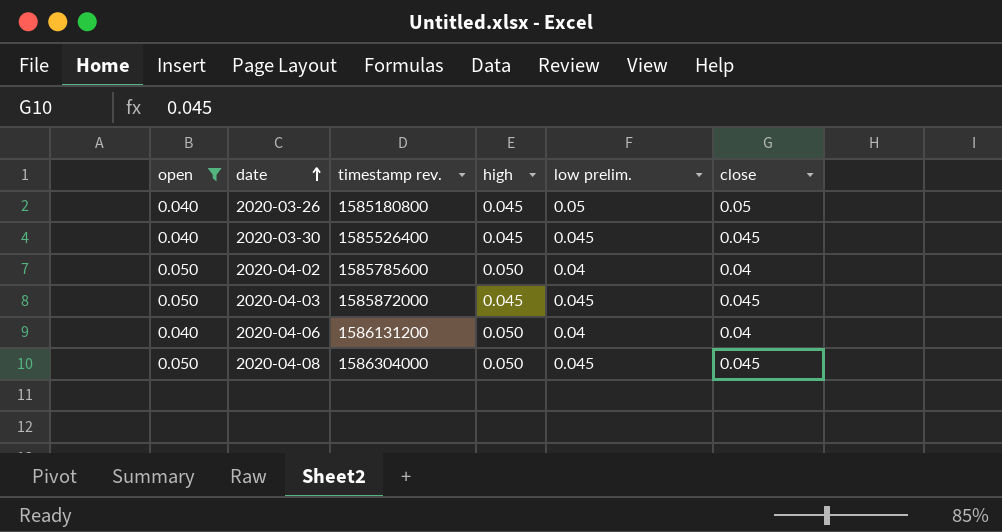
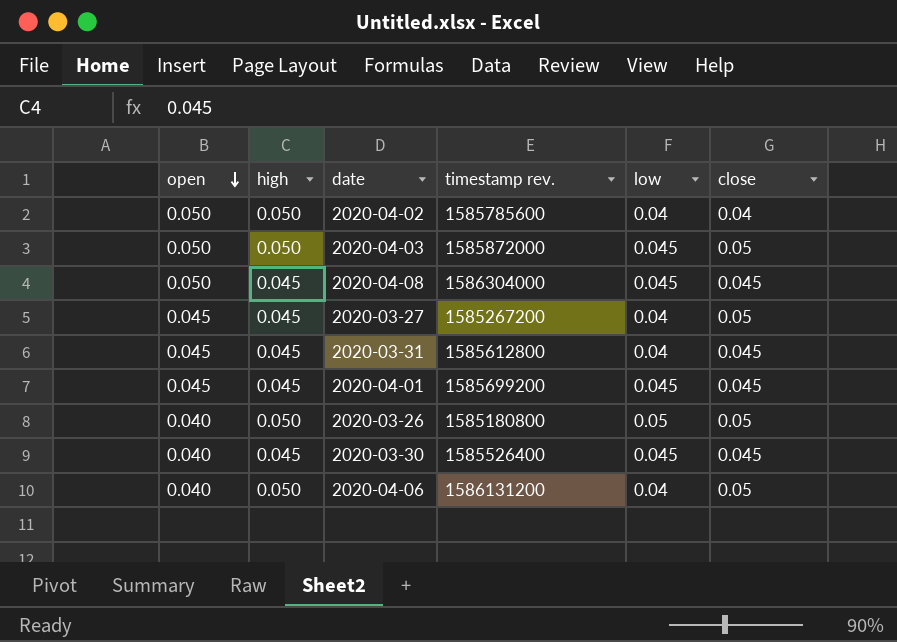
filter: open != 0.045 -> none
row order: date ascending -> open descending
column high | position: 4 -> 2
column name: low prelim. -> low
2020-04-03 | high: 0.045 -> 0.050
2020-04-03 | close: 0.045 -> 0.05
2020-04-08 | high: 0.050 -> 0.045
2020-03-26 | high: 0.045 -> 0.050
2020-04-06 | close: 0.04 -> 0.05

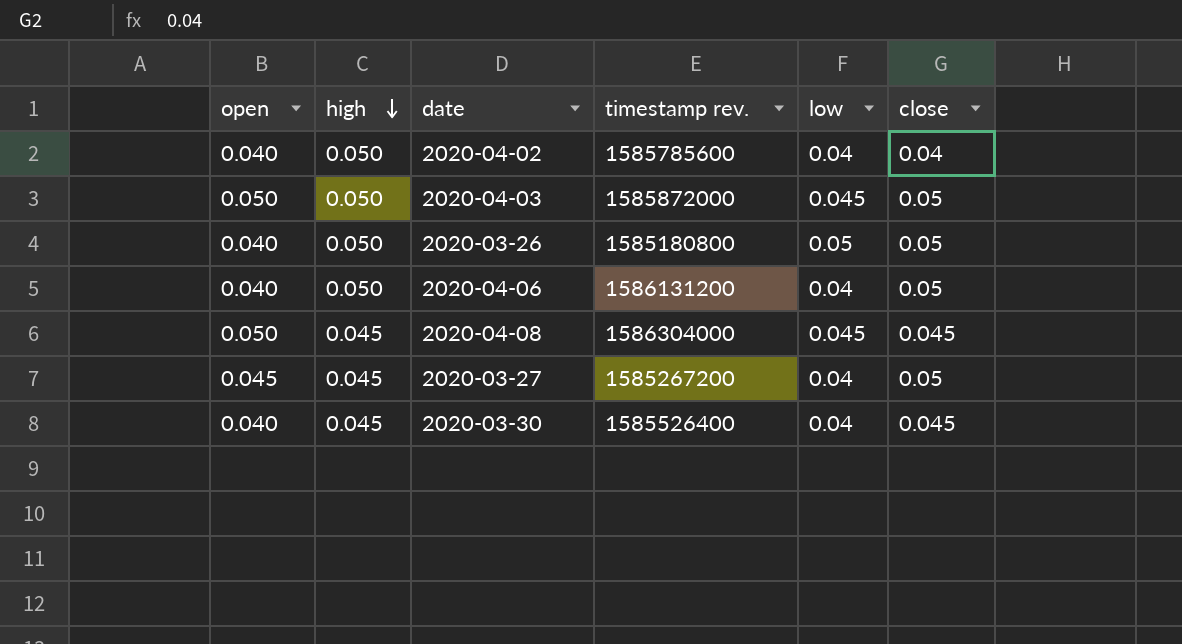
row order: open descending -> high descending
row 2020-03-31: 0.045 | 0.045 | 1585612800 | 0.04 | 0.045 -> none
row 2020-04-01: 0.045 | 0.045 | 1585699200 | 0.045 | 0.045 -> none
2020-04-02 | open: 0.050 -> 0.040
2020-03-30 | low: 0.045 -> 0.04

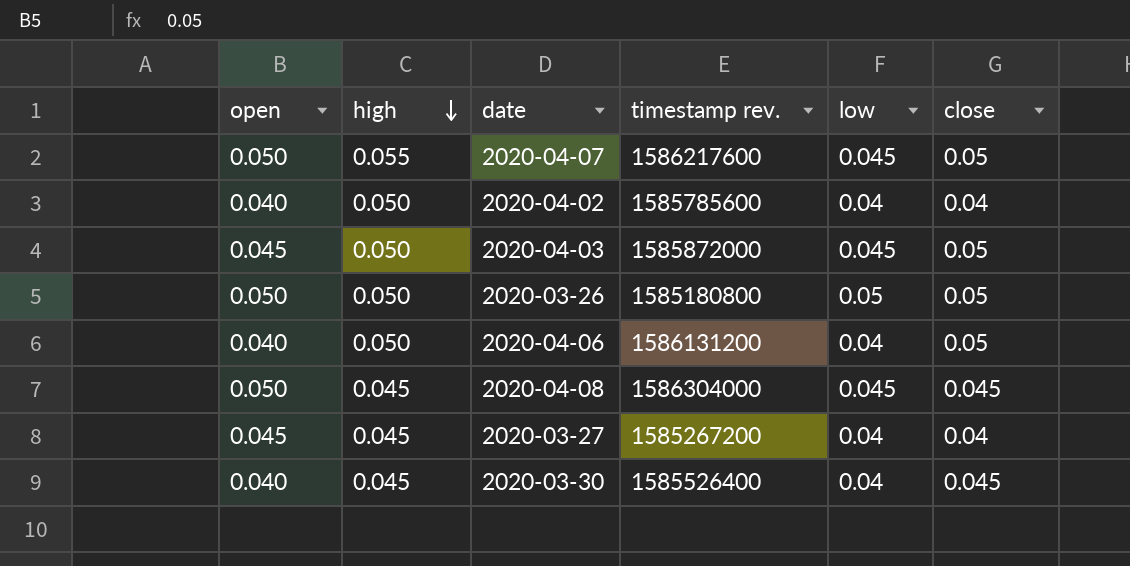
row 2020-04-07: none -> 0.050 | 0.055 | 1586217600 | 0.045 | 0.05
2020-04-03 | open: 0.050 -> 0.045
2020-03-26 | open: 0.040 -> 0.050
2020-03-27 | close: 0.05 -> 0.04

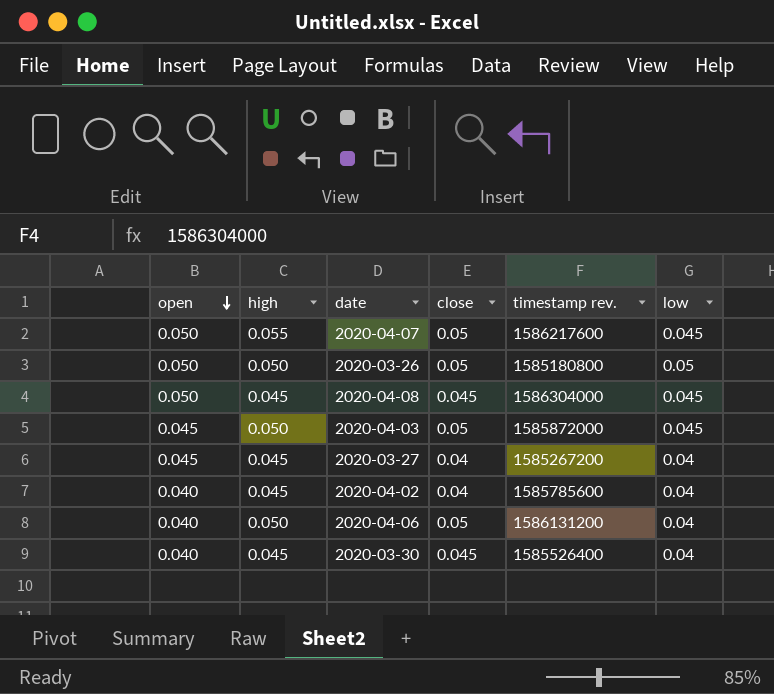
row order: high descending -> open descending
column close | position: 6 -> 4
2020-04-02 | high: 0.050 -> 0.045

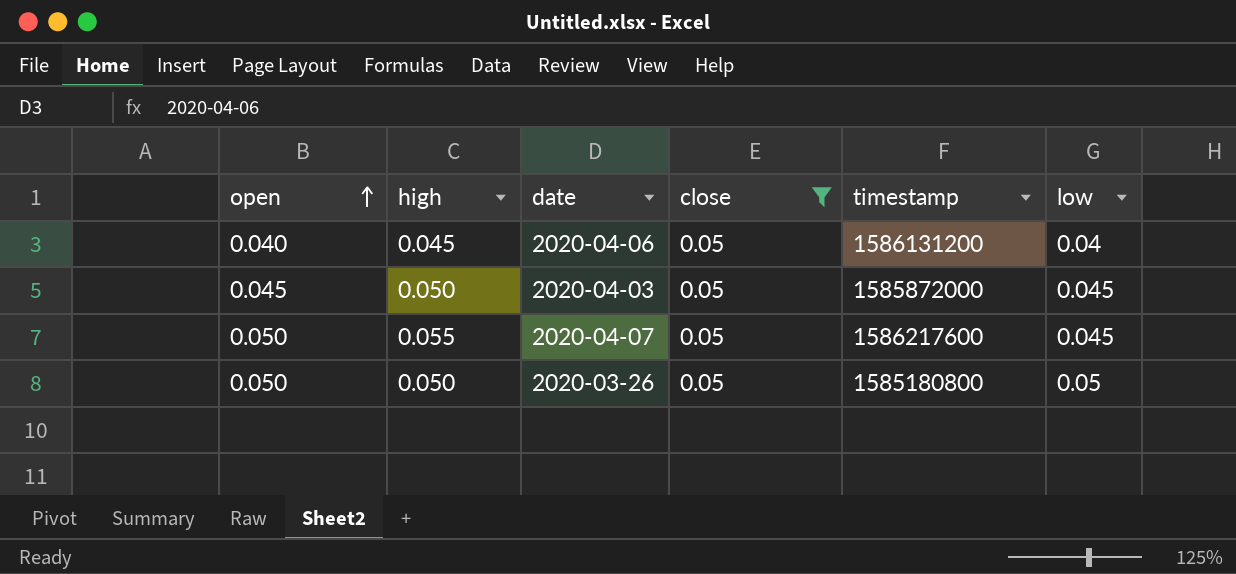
filter: none -> close = 0.05
row order: open descending -> open ascending
column name: timestamp rev. -> timestamp
2020-04-06 | high: 0.050 -> 0.045

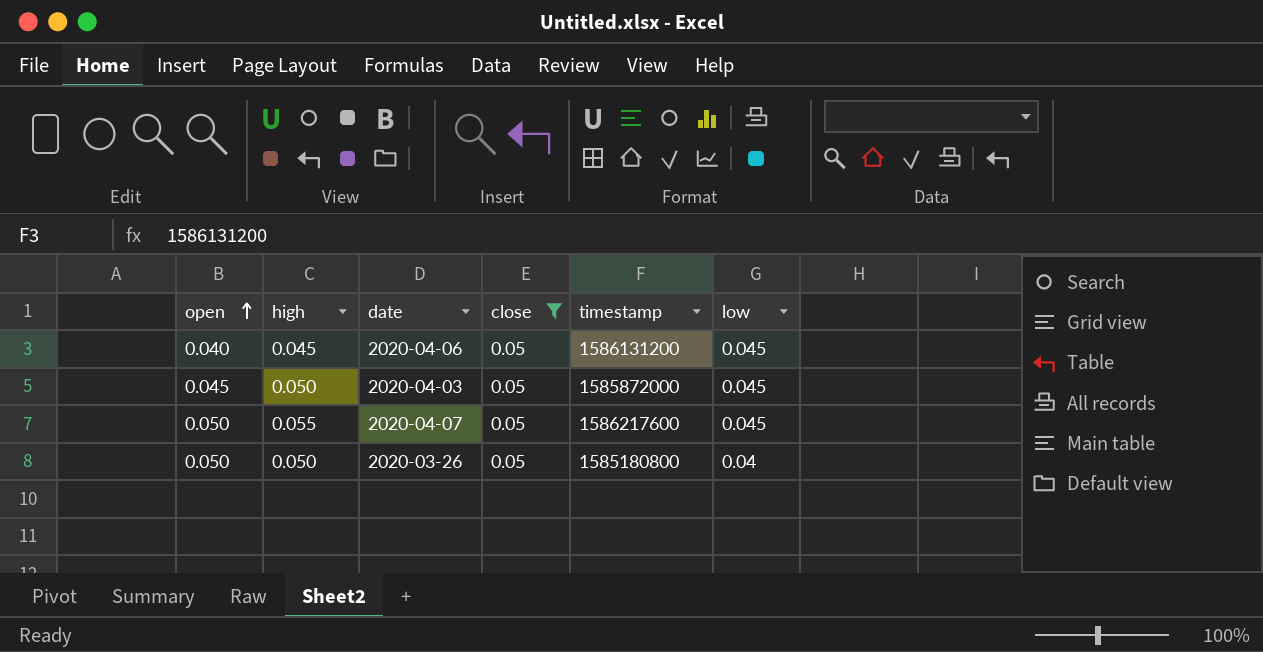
2020-04-06 | low: 0.04 -> 0.045
2020-03-26 | low: 0.05 -> 0.04

